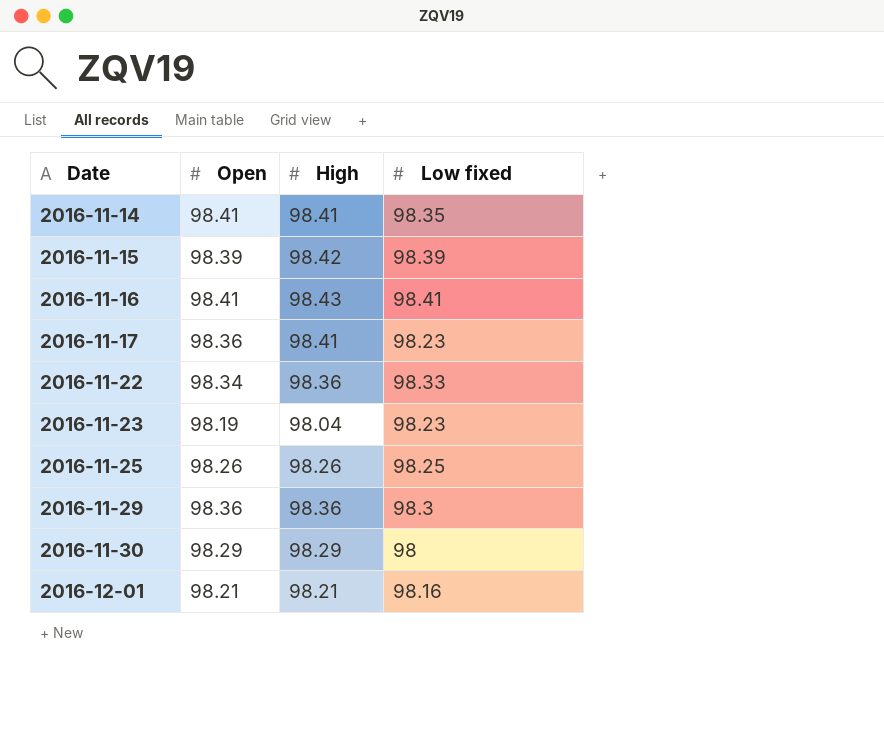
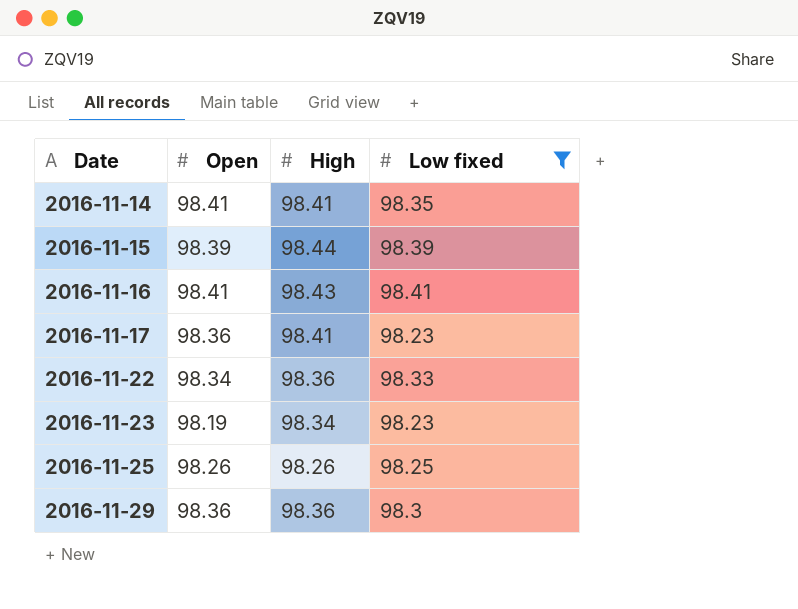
filter: none -> Low fixed >= 98.23
2016-11-15 | High: 98.42 -> 98.44
2016-11-23 | High: 98.04 -> 98.34

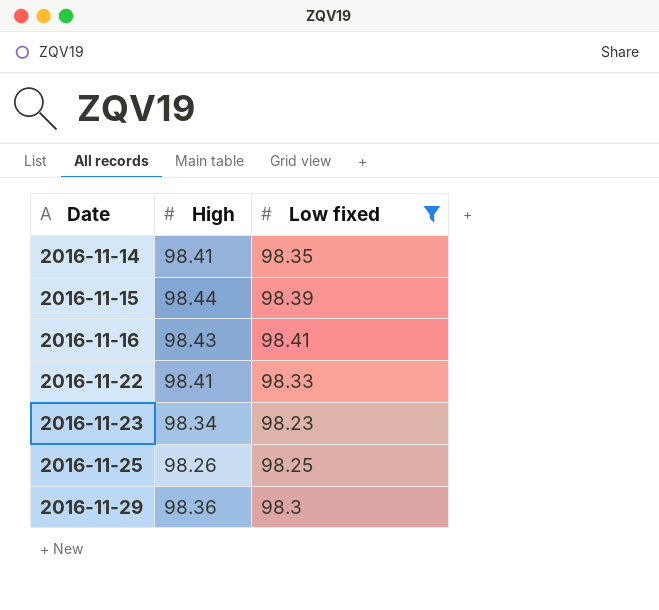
column Open | position: 2 -> none
row 2016-11-17: 98.36 | 98.41 | 98.23 -> none
2016-11-22 | High: 98.36 -> 98.41

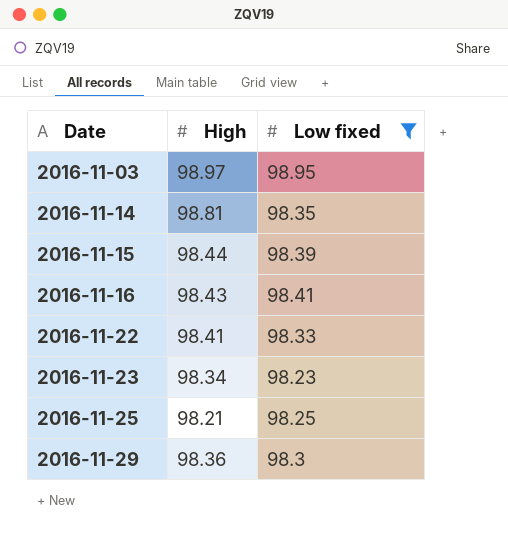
row 2016-11-03: none -> 98.97 | 98.95
2016-11-14 | High: 98.41 -> 98.81
2016-11-25 | High: 98.26 -> 98.21

